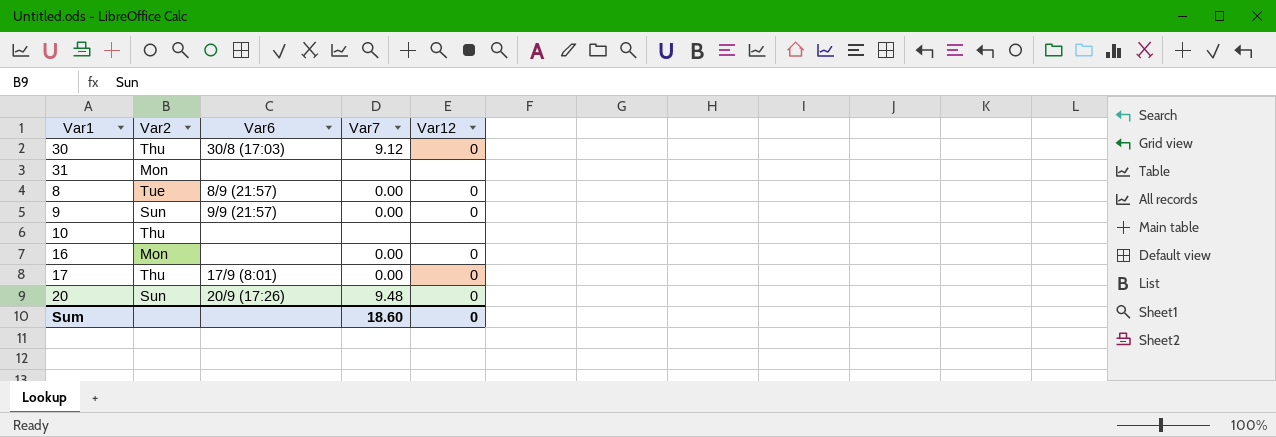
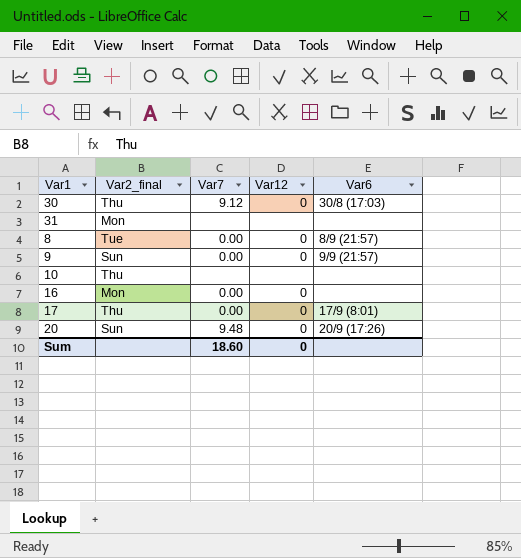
column name: Var2 -> Var2_final
column Var6 | position: 3 -> 5

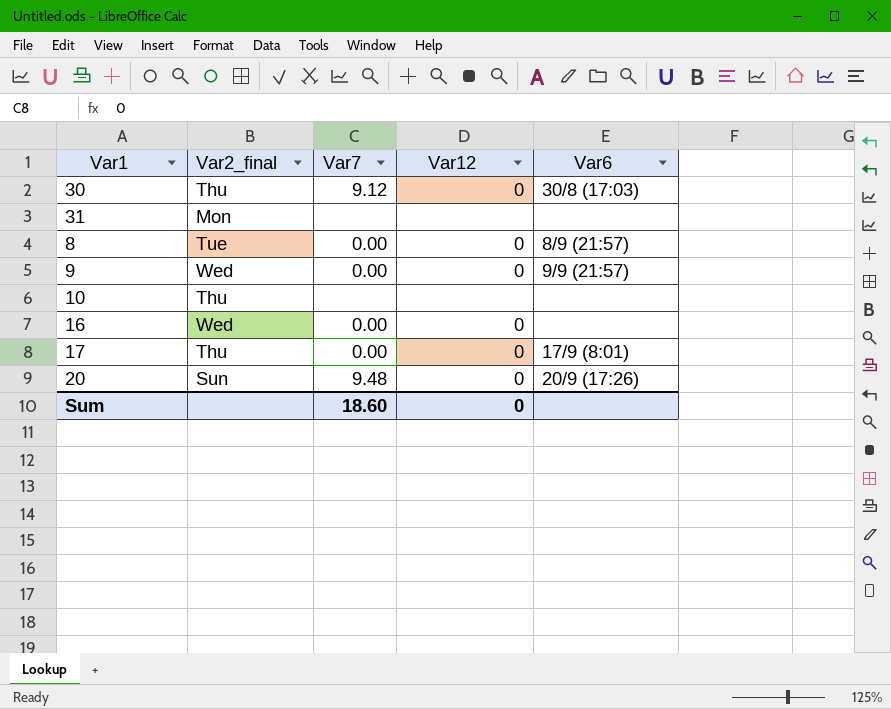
9 | Var2_final: Sun -> Wed
16 | Var2_final: Mon -> Wed

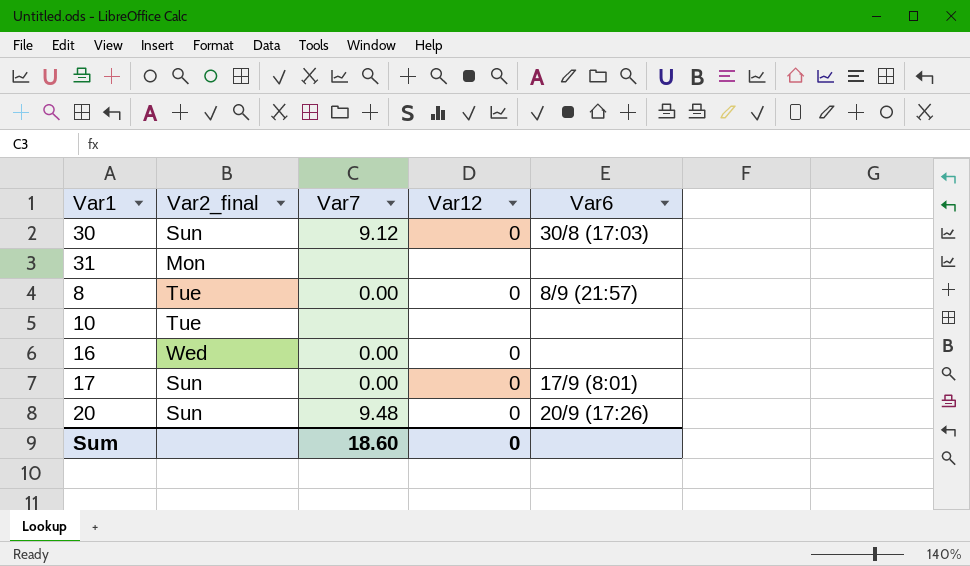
row 9: Wed | 0.00 | 0 | 9/9 (21:57) -> none
30 | Var2_final: Thu -> Sun
10 | Var2_final: Thu -> Tue
17 | Var2_final: Thu -> Sun

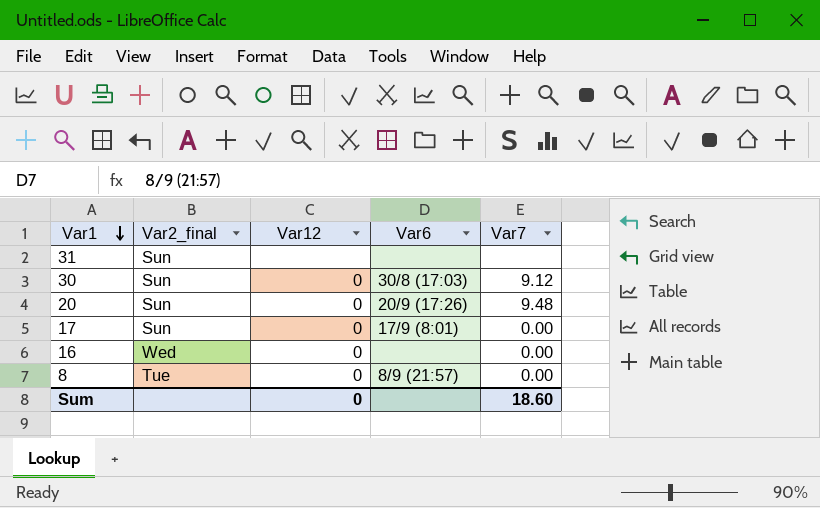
row order: none -> Var1 descending
column Var7 | position: 3 -> 5
row 10: Tue | none | none | none -> none
31 | Var2_final: Mon -> Sun

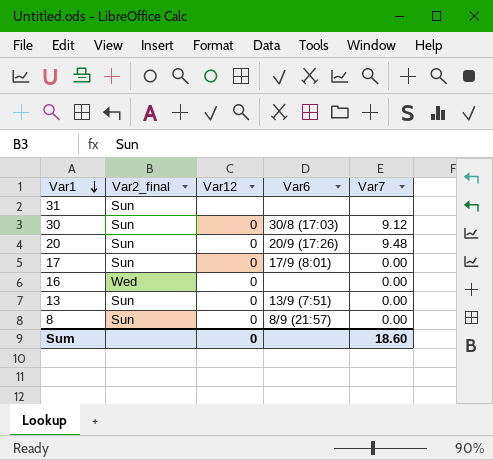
row 13: none -> Sun | 0 | 13/9 (7:51) | 0.00
8 | Var2_final: Tue -> Sun

